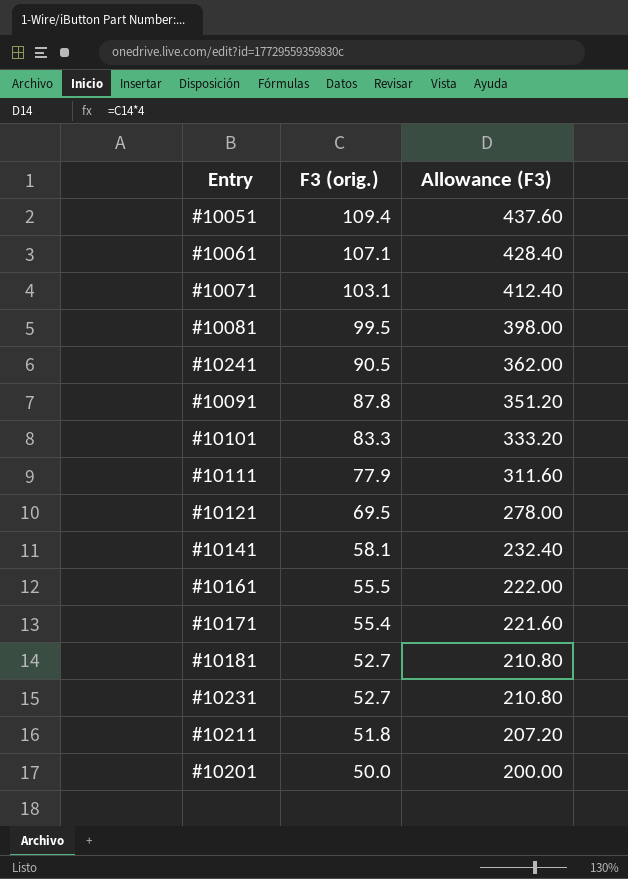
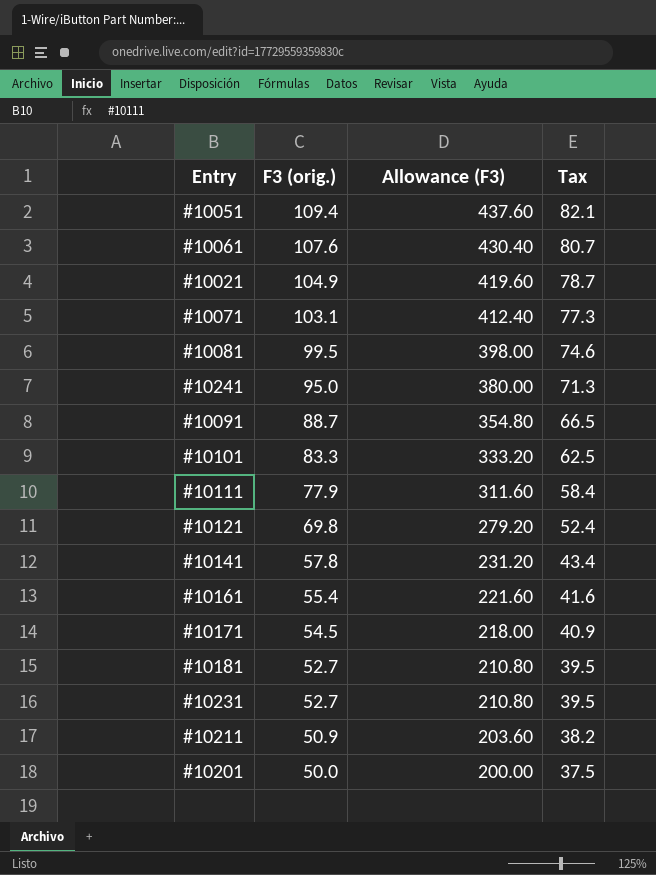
column Tax | formula: none -> [F3 (orig.)] * 0.75
#10061 | F3 (orig.): 107.1 -> 107.6
#10061 | Allowance (F3): 428.40 -> 430.40
row #10021: none -> 104.9 | 419.60 | 78.7
#10241 | F3 (orig.): 90.5 -> 95.0
#10241 | Allowance (F3): 362.00 -> 380.00
#10091 | F3 (orig.): 87.8 -> 88.7
#10091 | Allowance (F3): 351.20 -> 354.80
#10121 | F3 (orig.): 69.5 -> 69.8
#10121 | Allowance (F3): 278.00 -> 279.20
#10141 | F3 (orig.): 58.1 -> 57.8
#10141 | Allowance (F3): 232.40 -> 231.20
#10161 | F3 (orig.): 55.5 -> 55.4
#10161 | Allowance (F3): 222.00 -> 221.60
#10171 | F3 (orig.): 55.4 -> 54.5
#10171 | Allowance (F3): 221.60 -> 218.00
#10211 | F3 (orig.): 51.8 -> 50.9
#10211 | Allowance (F3): 207.20 -> 203.60

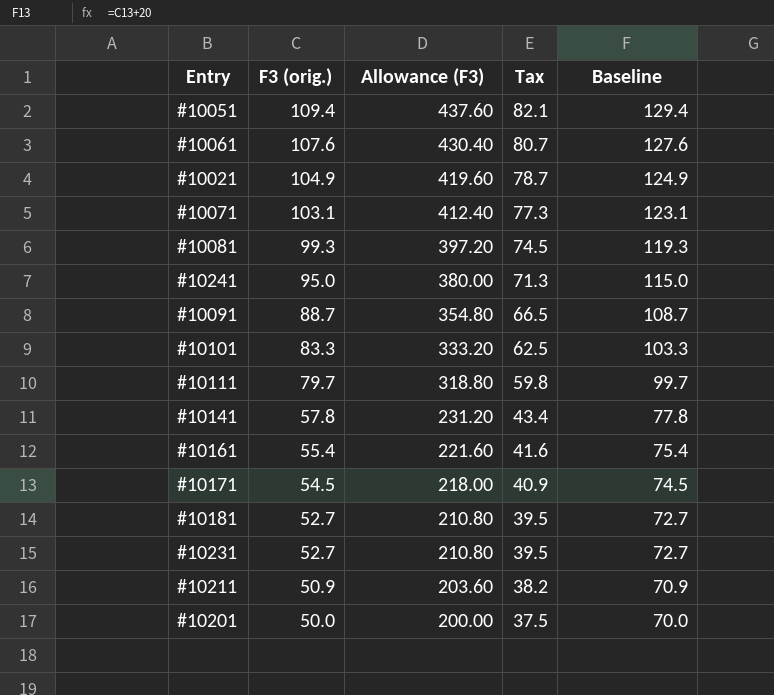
column Baseline | formula: none -> [F3 (orig.)] + 20
row #10121: 69.8 | 279.20 | 52.4 -> none
#10081 | F3 (orig.): 99.5 -> 99.3
#10081 | Allowance (F3): 398.00 -> 397.20
#10081 | Tax: 74.6 -> 74.5
#10111 | F3 (orig.): 77.9 -> 79.7
#10111 | Allowance (F3): 311.60 -> 318.80
#10111 | Tax: 58.4 -> 59.8

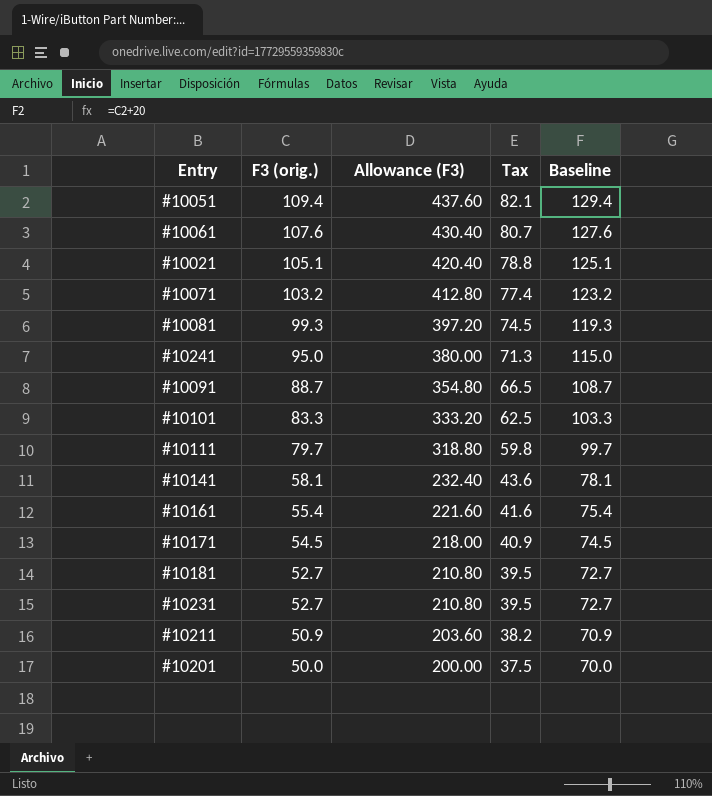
#10021 | F3 (orig.): 104.9 -> 105.1
#10021 | Allowance (F3): 419.60 -> 420.40
#10021 | Tax: 78.7 -> 78.8
#10021 | Baseline: 124.9 -> 125.1
#10071 | F3 (orig.): 103.1 -> 103.2
#10071 | Allowance (F3): 412.40 -> 412.80
#10071 | Tax: 77.3 -> 77.4
#10071 | Baseline: 123.1 -> 123.2
#10141 | F3 (orig.): 57.8 -> 58.1
#10141 | Allowance (F3): 231.20 -> 232.40
#10141 | Tax: 43.4 -> 43.6
#10141 | Baseline: 77.8 -> 78.1

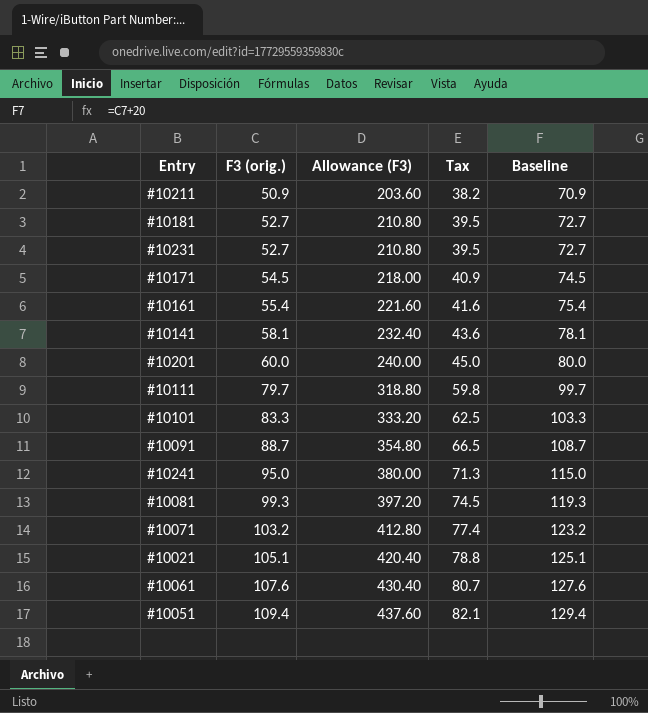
row order: F3 (orig.) descending -> F3 (orig.) ascending
#10201 | F3 (orig.): 50.0 -> 60.0
#10201 | Allowance (F3): 200.00 -> 240.00
#10201 | Tax: 37.5 -> 45.0
#10201 | Baseline: 70.0 -> 80.0

